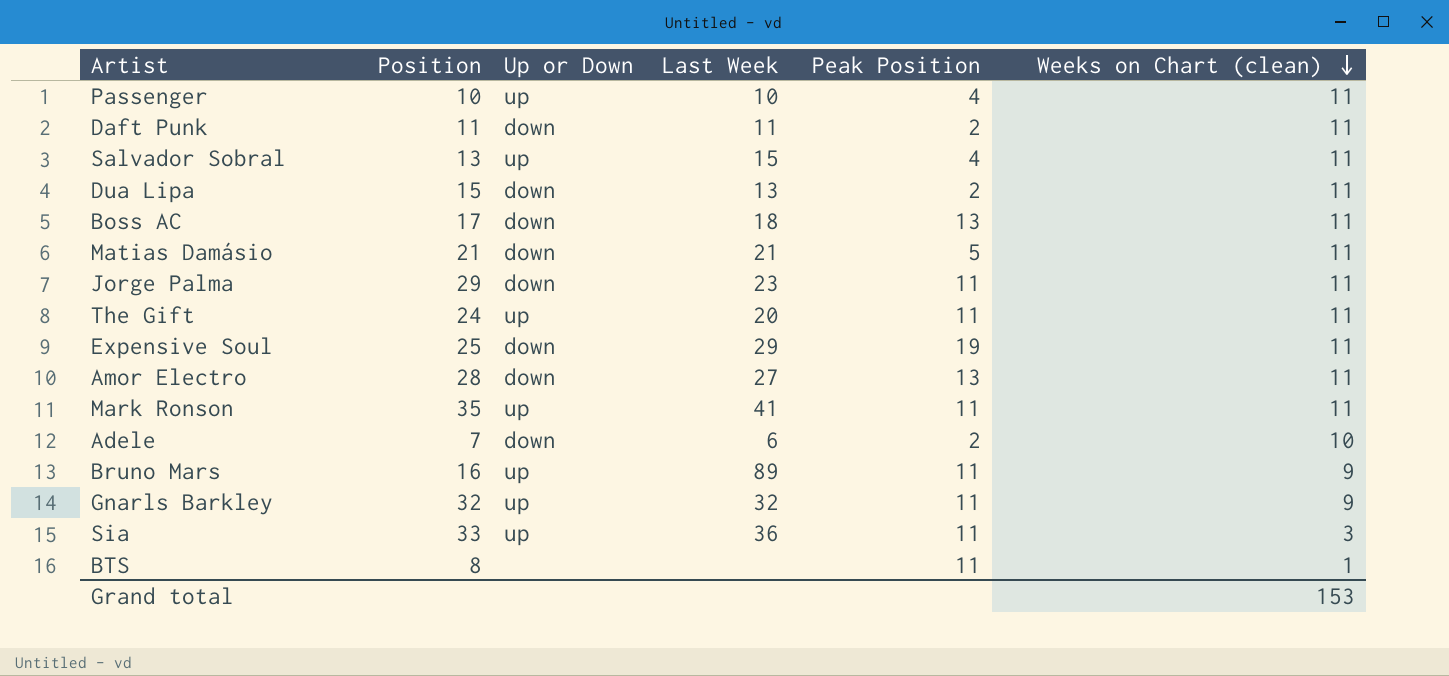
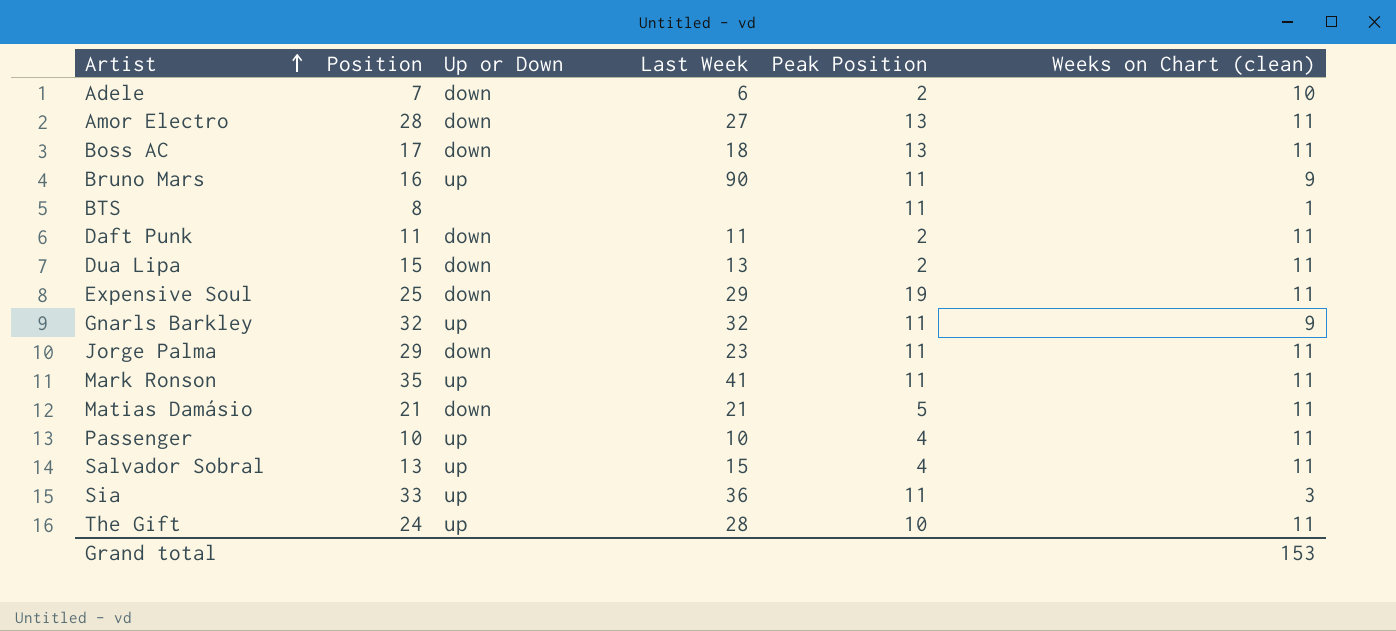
row order: Weeks on Chart (clean) descending -> Artist ascending
Bruno Mars | Last Week: 89 -> 90
The Gift | Last Week: 20 -> 28
The Gift | Peak Position: 11 -> 10

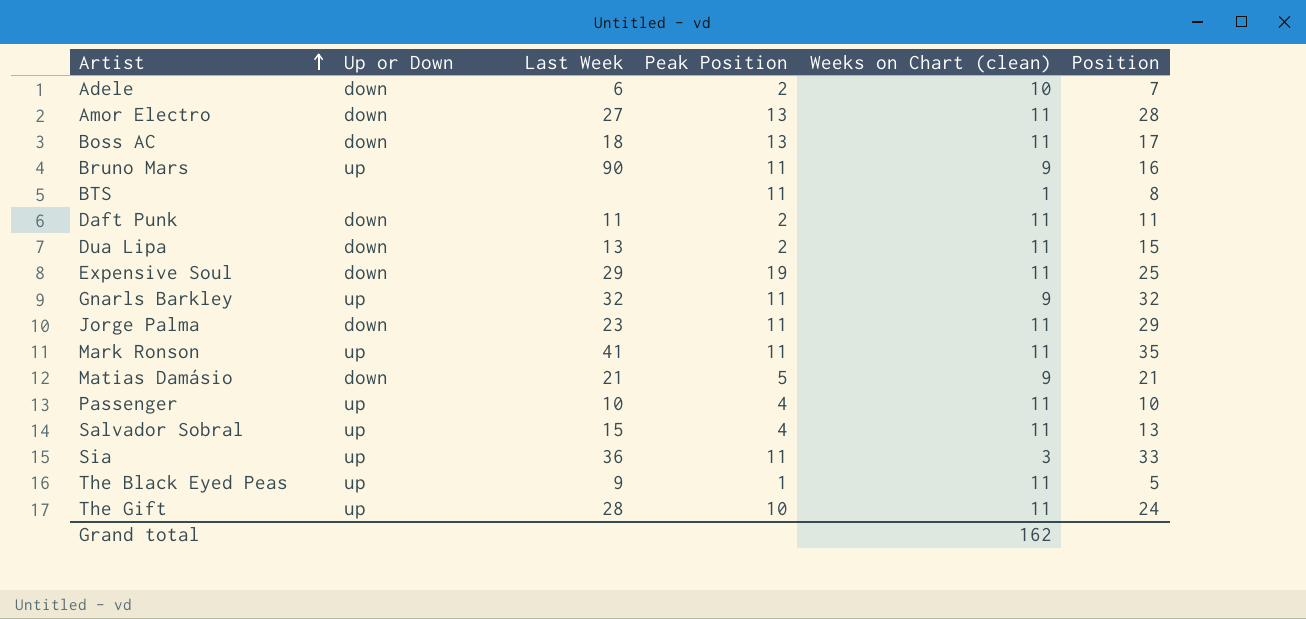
column Position | position: 2 -> 6
Matias Damásio | Weeks on Chart (clean): 11 -> 9
row The Black Eyed Peas: none -> up | 9 | 1 | 11 | 5
Grand total | Weeks on Chart (clean): 153 -> 162

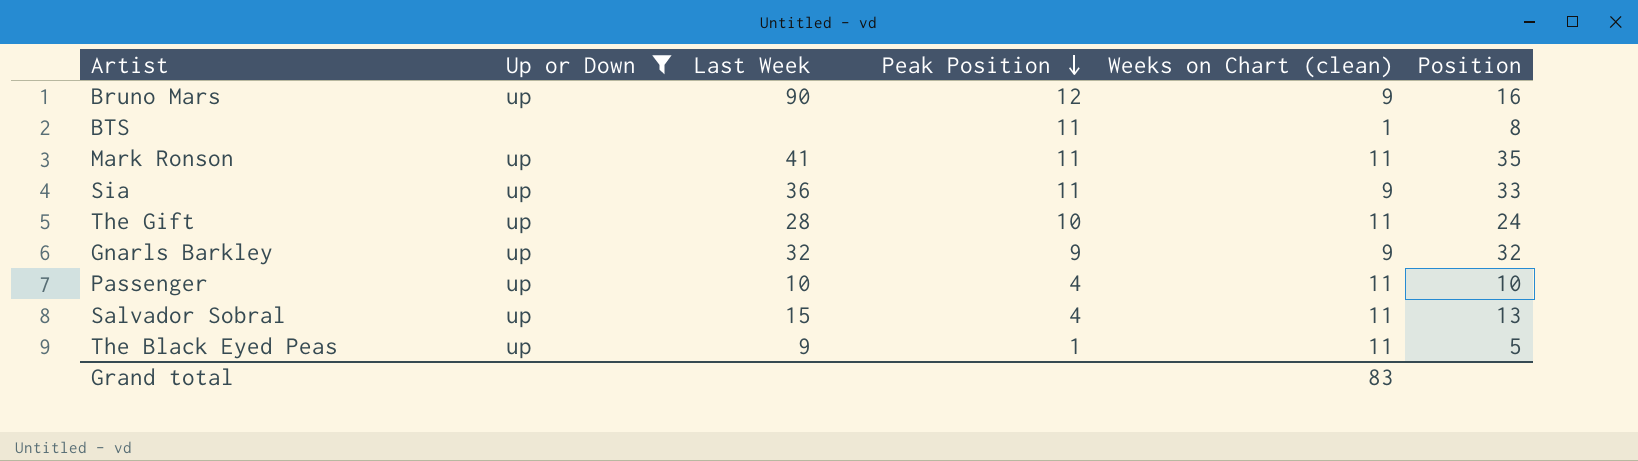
filter: none -> Up or Down != down
row order: Artist ascending -> Peak Position descending
Bruno Mars | Peak Position: 11 -> 12
Sia | Weeks on Chart (clean): 3 -> 9
Gnarls Barkley | Peak Position: 11 -> 9
Grand total | Weeks on Chart (clean): 162 -> 83

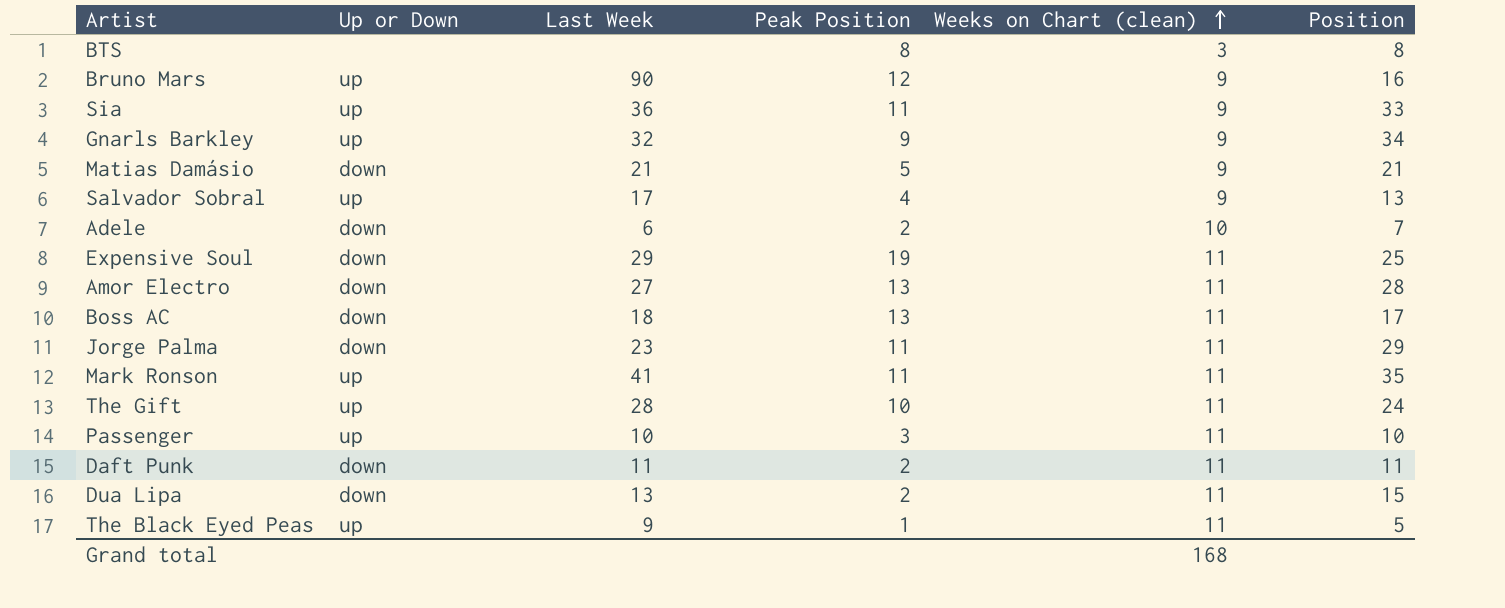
filter: Up or Down != down -> none
row order: Peak Position descending -> Weeks on Chart (clean) ascending
BTS | Peak Position: 11 -> 8
BTS | Weeks on Chart (clean): 1 -> 3
Gnarls Barkley | Position: 32 -> 34
Salvador Sobral | Last Week: 15 -> 17
Salvador Sobral | Weeks on Chart (clean): 11 -> 9
Passenger | Peak Position: 4 -> 3
Grand total | Weeks on Chart (clean): 83 -> 168

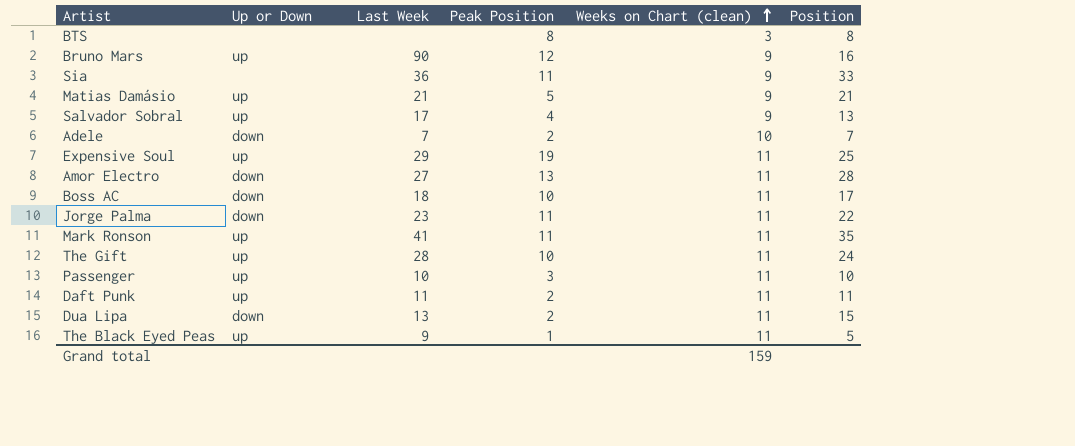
row Gnarls Barkley: up | 32 | 9 | 9 | 34 -> none
Sia | Up or Down: up -> none
Matias Damásio | Up or Down: down -> up
Adele | Last Week: 6 -> 7
Expensive Soul | Up or Down: down -> up
Boss AC | Peak Position: 13 -> 10
Jorge Palma | Position: 29 -> 22
Daft Punk | Up or Down: down -> up
Grand total | Weeks on Chart (clean): 168 -> 159

